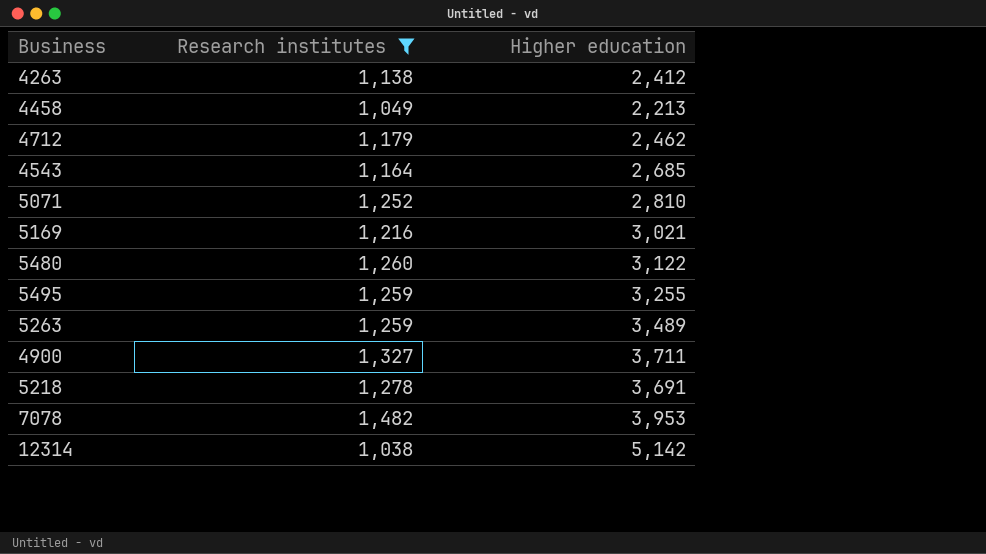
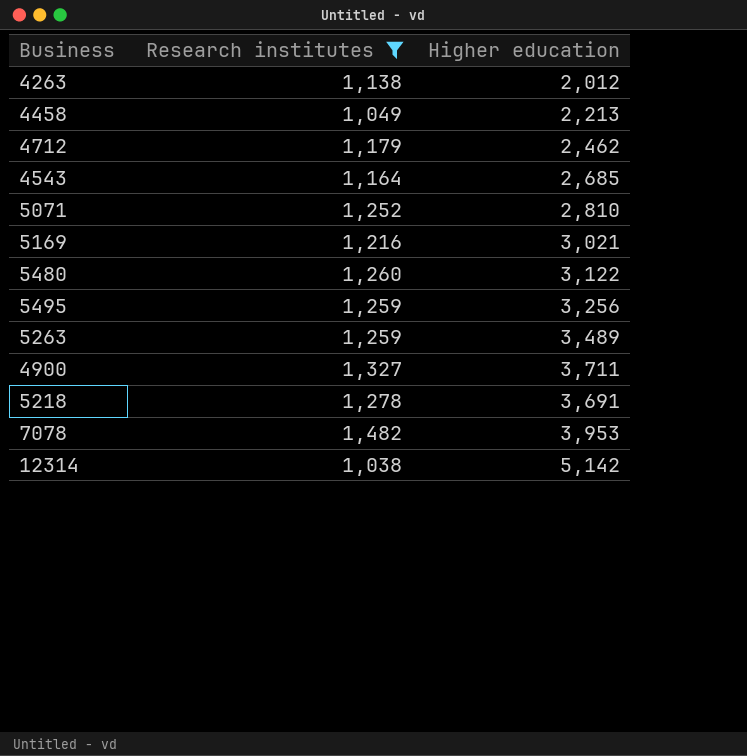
4263 | Higher education: 2,412 -> 2,012
5495 | Higher education: 3,255 -> 3,256

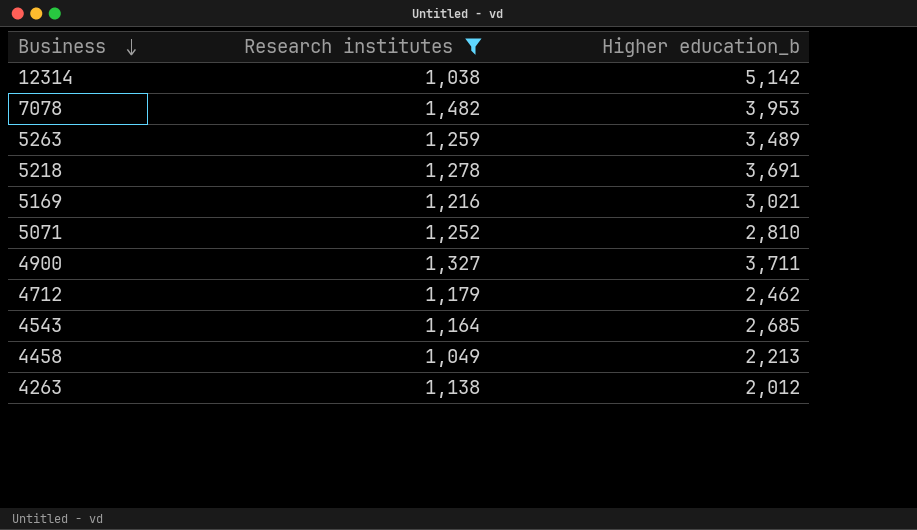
row order: none -> Business descending
column name: Higher education -> Higher education_b
row 5480: 1,260 | 3,122 -> none
row 5495: 1,259 | 3,256 -> none

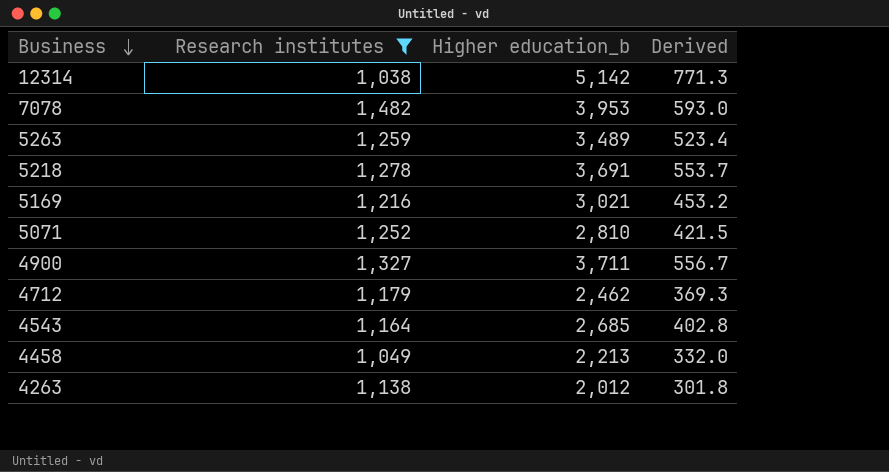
column Derived | formula: none -> [Higher education_b] * 0.15

